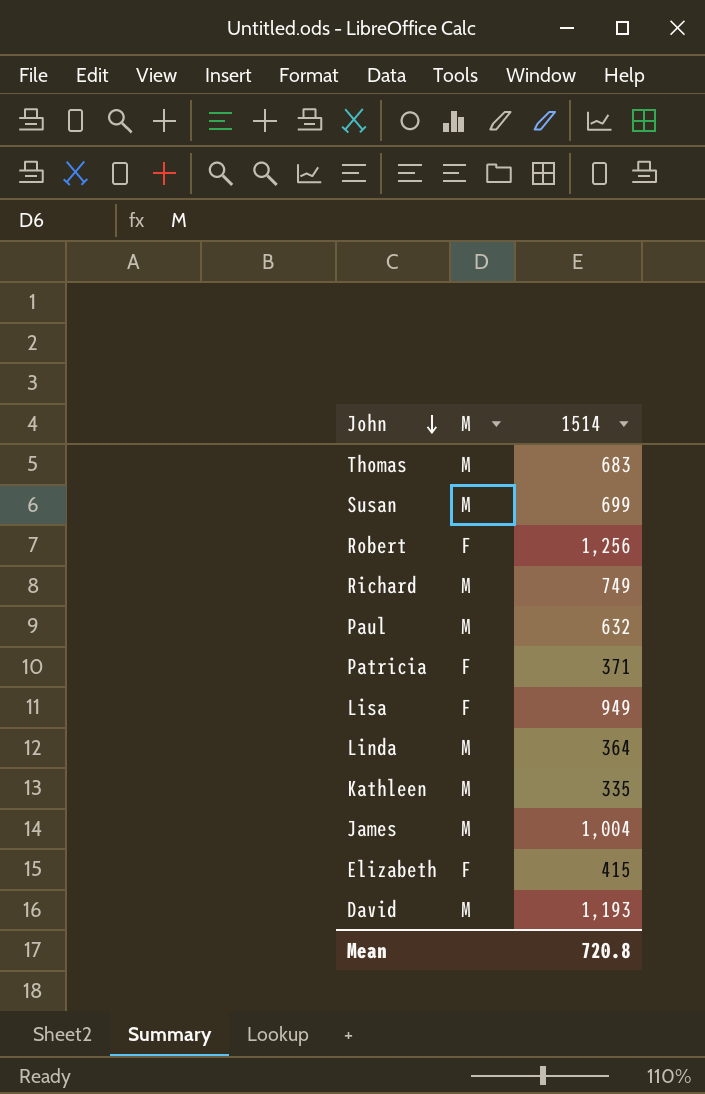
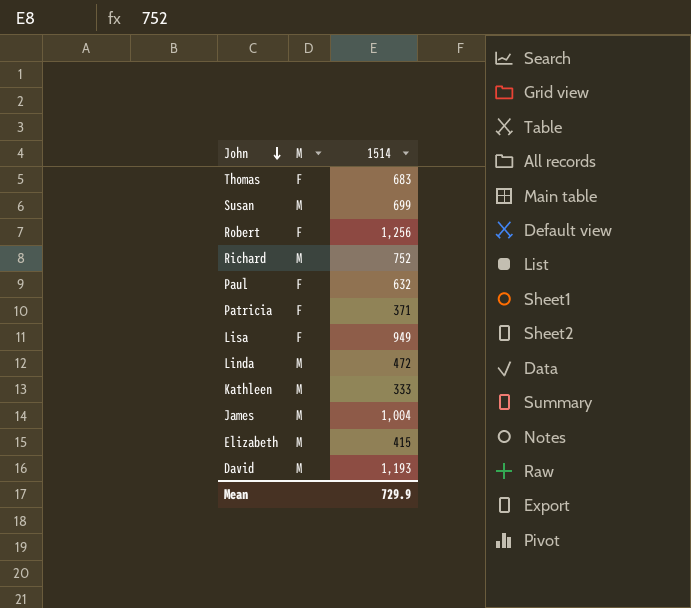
Thomas | M: M -> F
Richard | 1514: 749 -> 752
Paul | M: M -> F
Linda | 1514: 364 -> 472
Kathleen | 1514: 335 -> 333
Elizabeth | M: F -> M
Mean | 1514: 720.8 -> 729.9

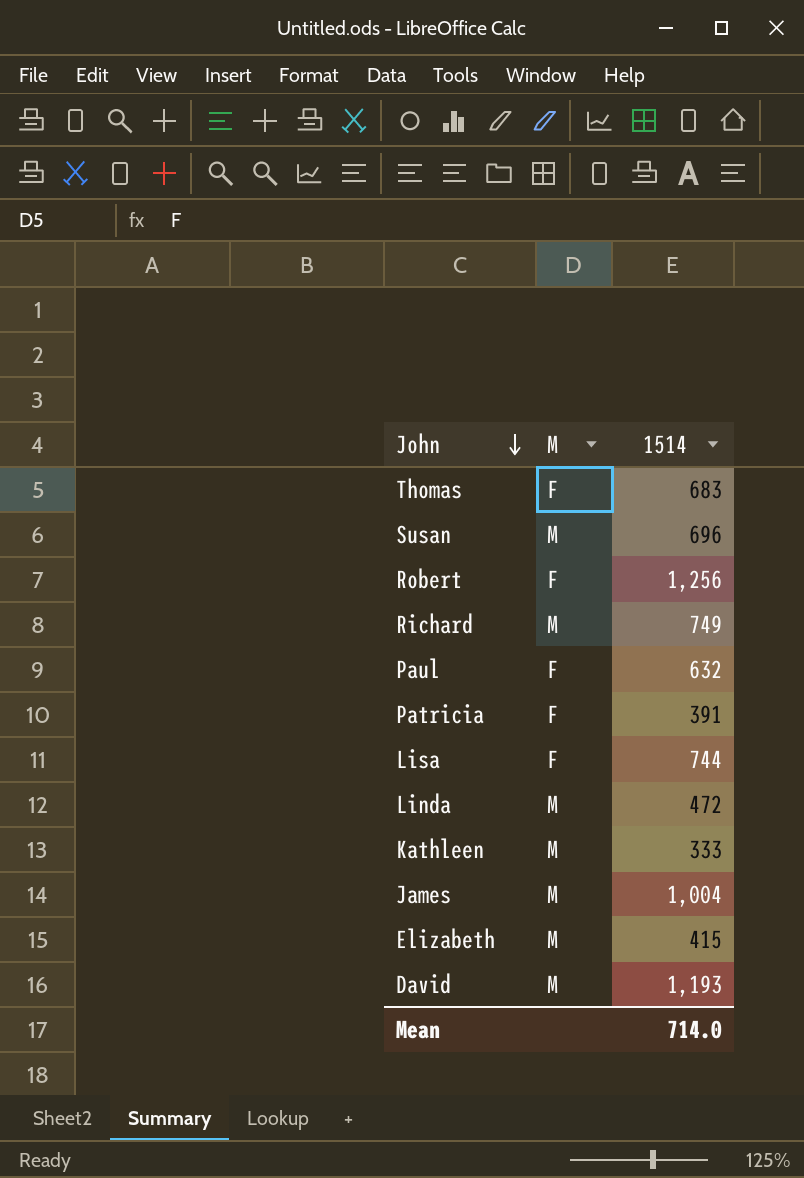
Susan | 1514: 699 -> 696
Richard | 1514: 752 -> 749
Patricia | 1514: 371 -> 391
Lisa | 1514: 949 -> 744
Mean | 1514: 729.9 -> 714.0

